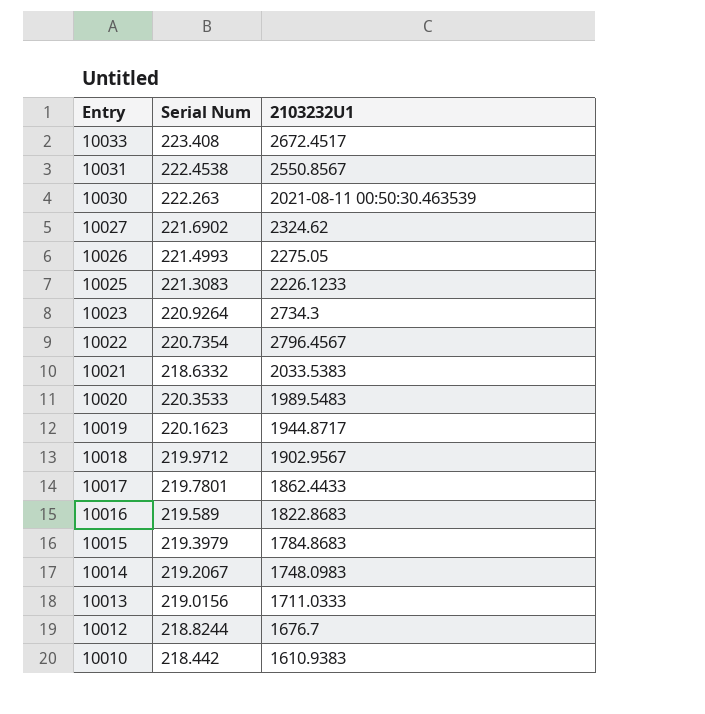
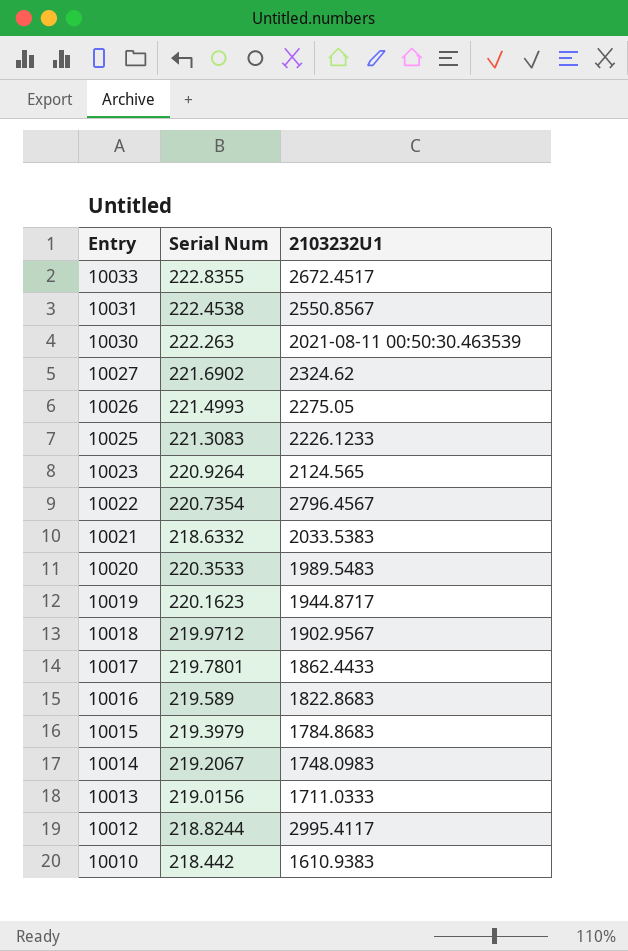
10033 | Serial Num: 223.408 -> 222.8355
10023 | 2103232U1: 2734.3 -> 2124.565
10012 | 2103232U1: 1676.7 -> 2995.4117

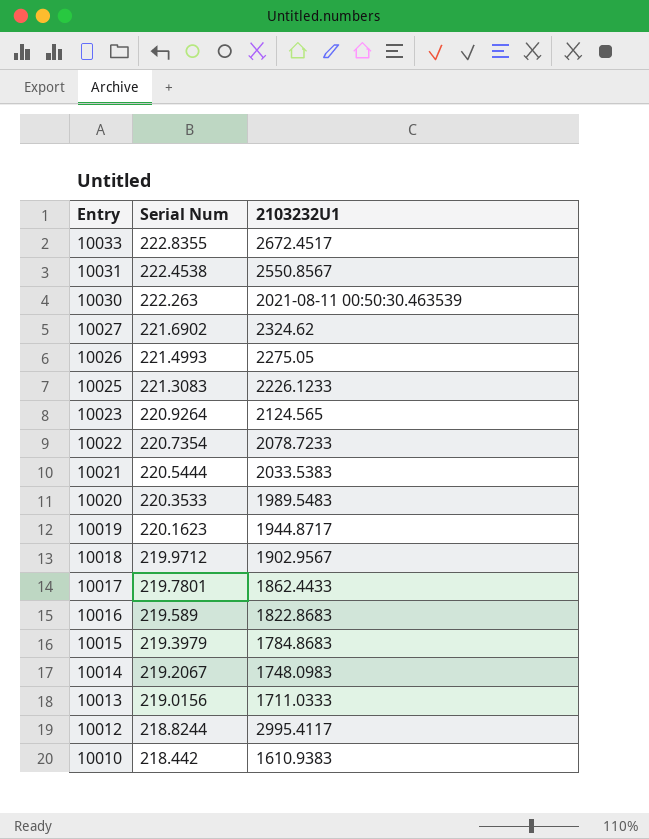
10022 | 2103232U1: 2796.4567 -> 2078.7233
10021 | Serial Num: 218.6332 -> 220.5444

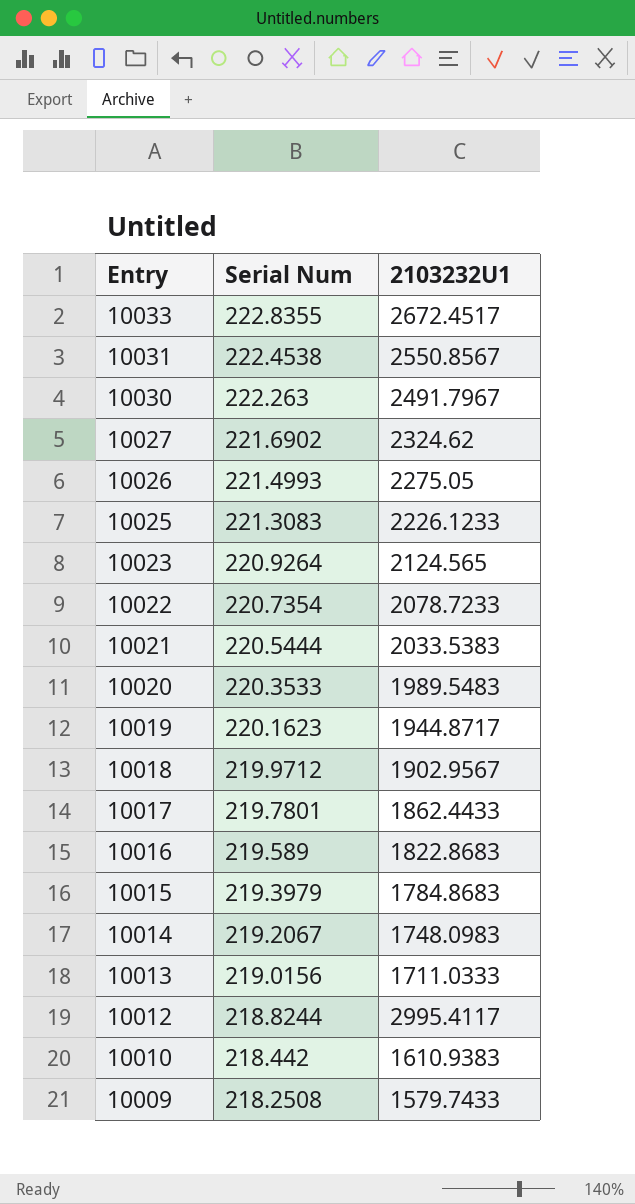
10030 | 2103232U1: 2021-08-11 00:50:30.463539 -> 2491.7967
row 10009: none -> 218.2508 | 1579.7433

